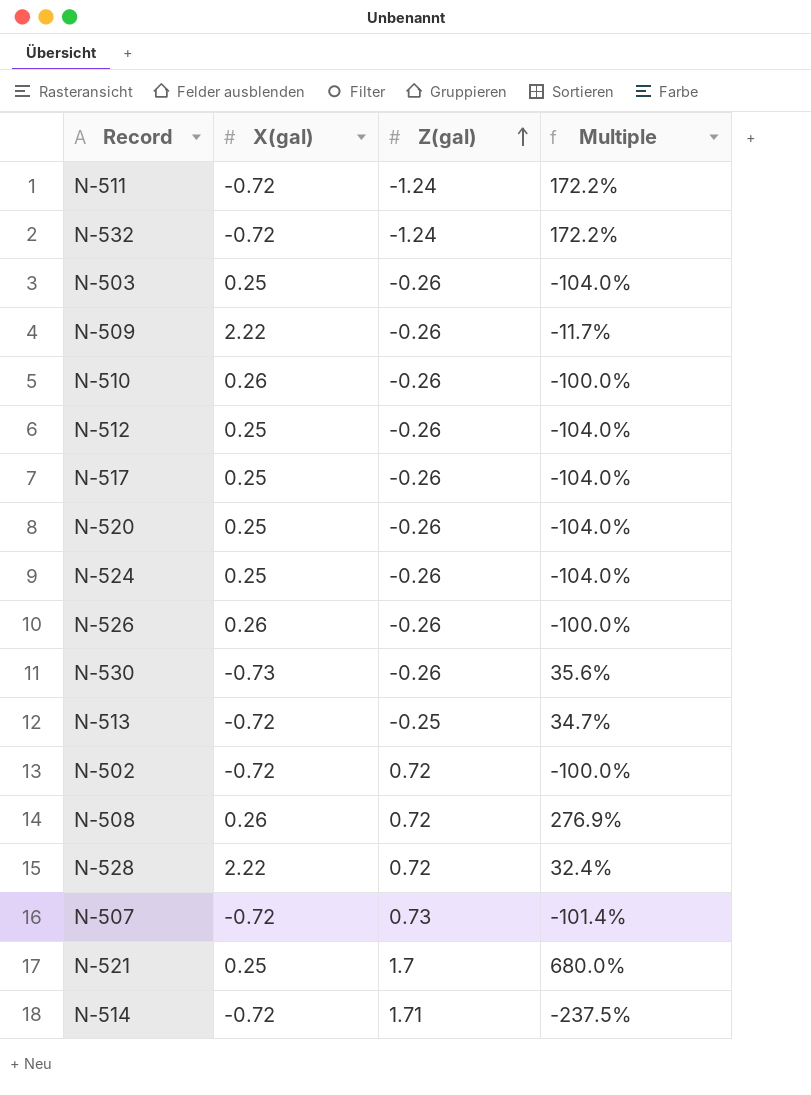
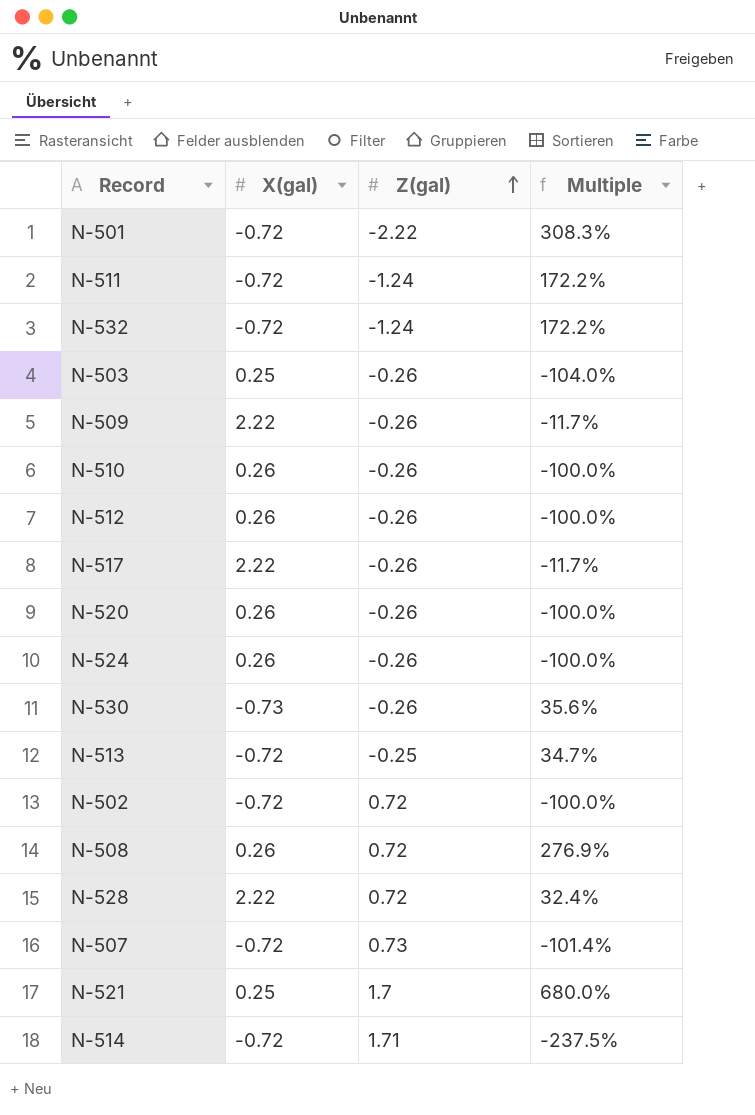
row N-526: 0.26 | -0.26 | -100.0% -> none
row N-501: none -> -0.72 | -2.22 | 308.3%
N-512 | X(gal): 0.25 -> 0.26
N-512 | Multiple: -104.0% -> -100.0%
N-517 | X(gal): 0.25 -> 2.22
N-517 | Multiple: -104.0% -> -11.7%
N-520 | X(gal): 0.25 -> 0.26
N-520 | Multiple: -104.0% -> -100.0%
N-524 | X(gal): 0.25 -> 0.26
N-524 | Multiple: -104.0% -> -100.0%

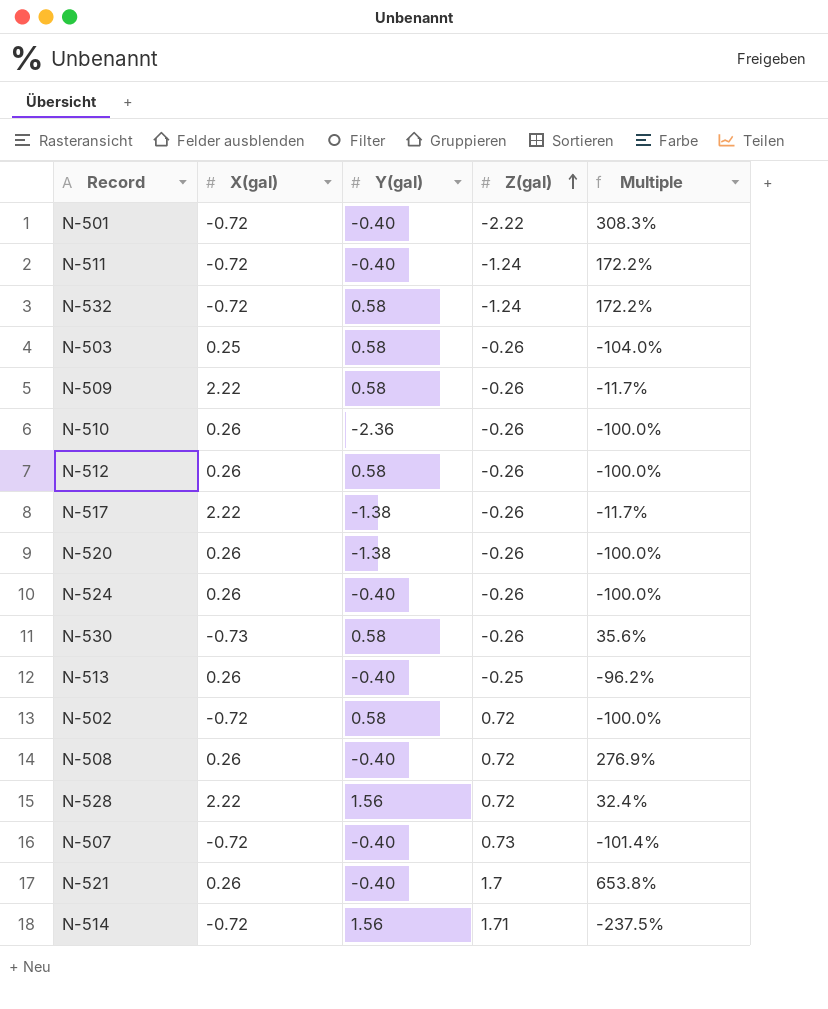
column Y(gal) | position: none -> 3
N-513 | X(gal): -0.72 -> 0.26
N-513 | Multiple: 34.7% -> -96.2%
N-521 | X(gal): 0.25 -> 0.26
N-521 | Multiple: 680.0% -> 653.8%

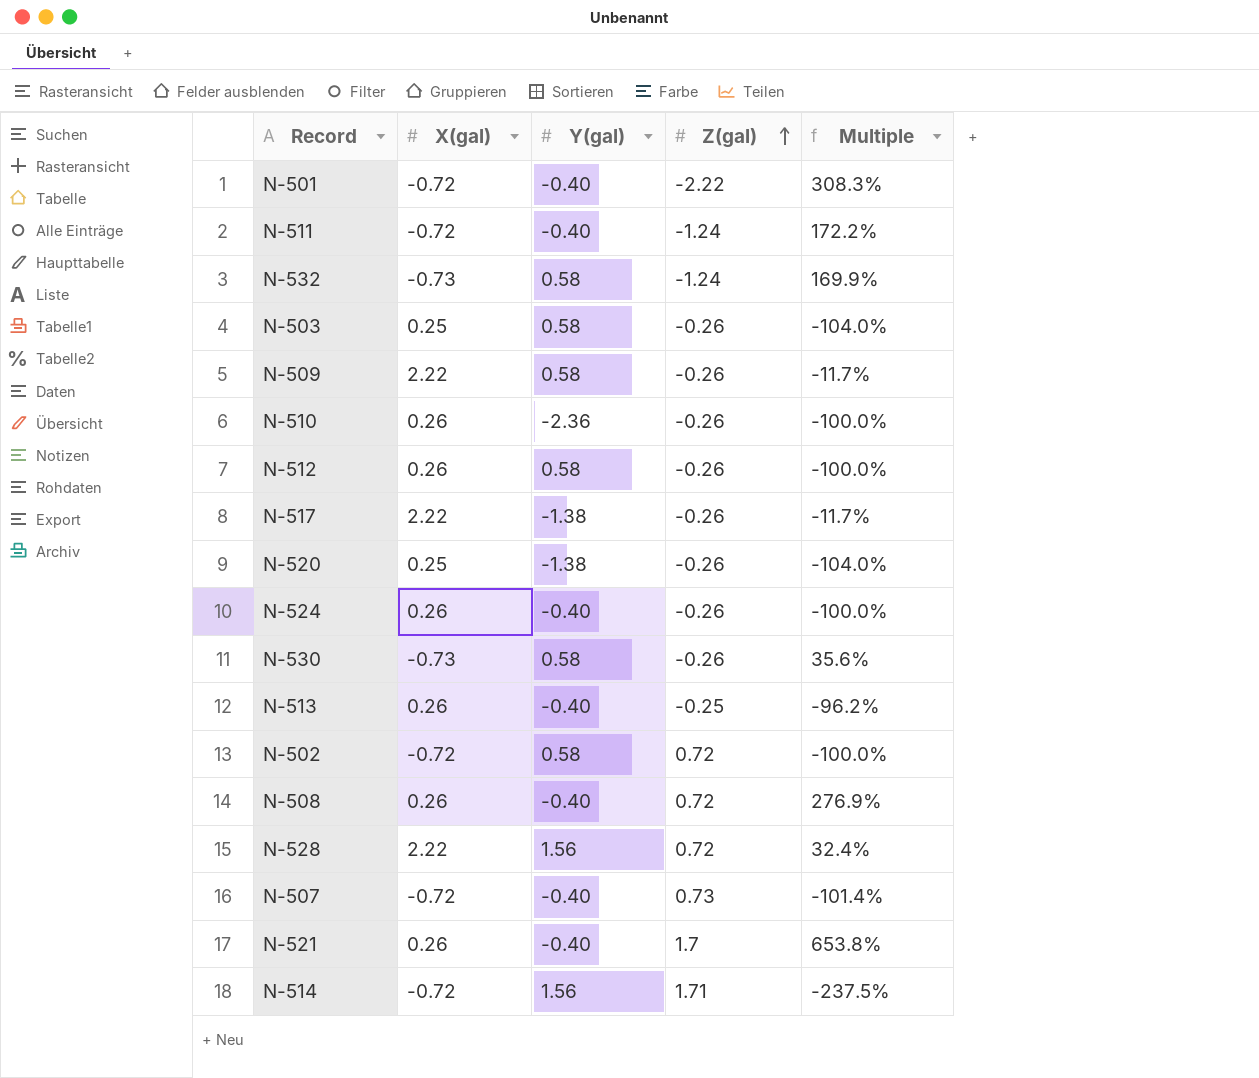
N-532 | X(gal): -0.72 -> -0.73
N-532 | Multiple: 172.2% -> 169.9%
N-520 | X(gal): 0.26 -> 0.25
N-520 | Multiple: -100.0% -> -104.0%

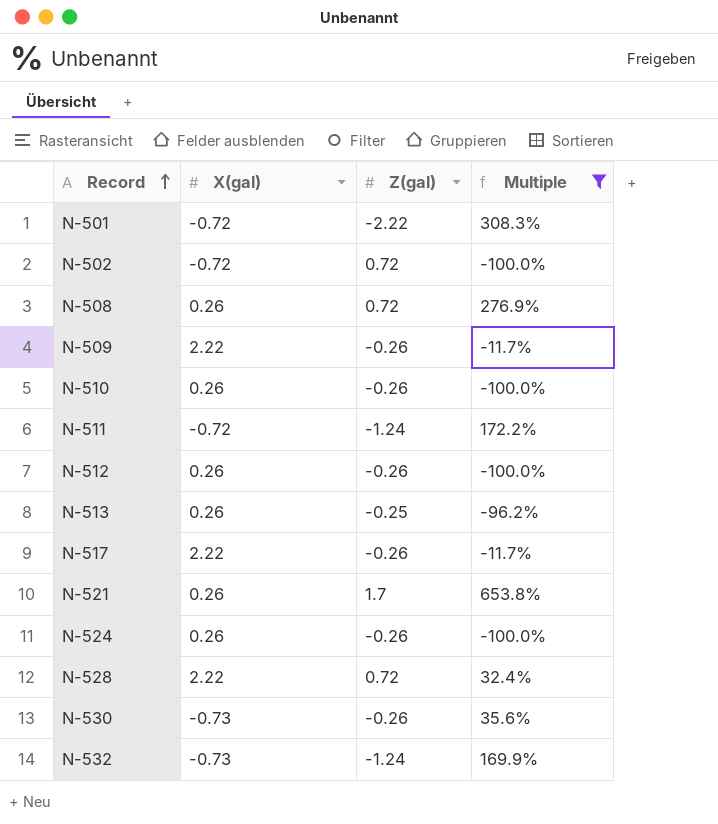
filter: none -> Multiple >= -100.0%
row order: Z(gal) ascending -> Record ascending
column Y(gal) | position: 3 -> none

